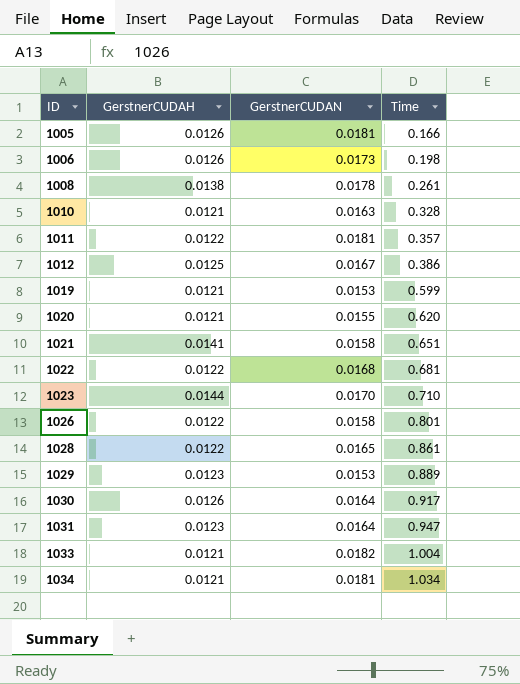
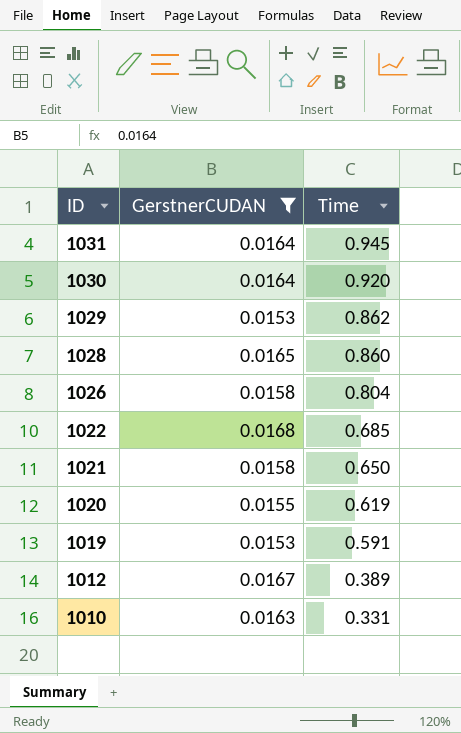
filter: none -> GerstnerCUDAN <= 0.0168
row order: ID ascending -> ID descending
column GerstnerCUDAH | position: 2 -> none
1031 | Time: 0.947 -> 0.945
1030 | Time: 0.917 -> 0.920
1029 | Time: 0.889 -> 0.862
1028 | Time: 0.861 -> 0.860
1026 | Time: 0.801 -> 0.804
1022 | Time: 0.681 -> 0.685
1021 | Time: 0.651 -> 0.650
1020 | Time: 0.620 -> 0.619
1019 | Time: 0.599 -> 0.591
1012 | Time: 0.386 -> 0.389
1010 | Time: 0.328 -> 0.331

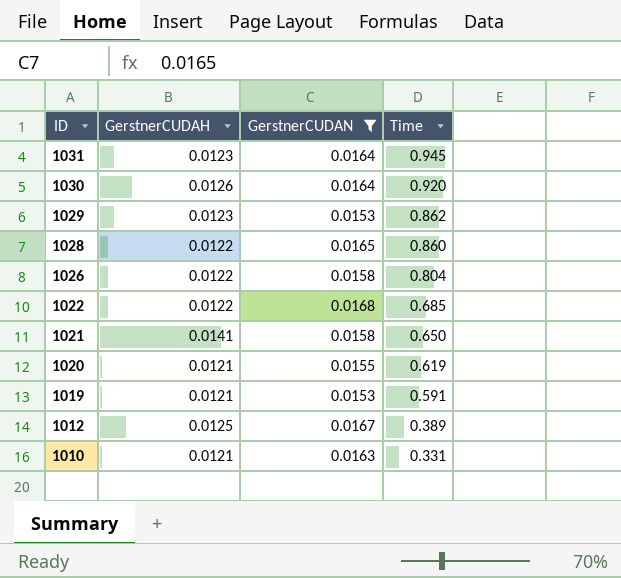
column GerstnerCUDAH | position: none -> 2

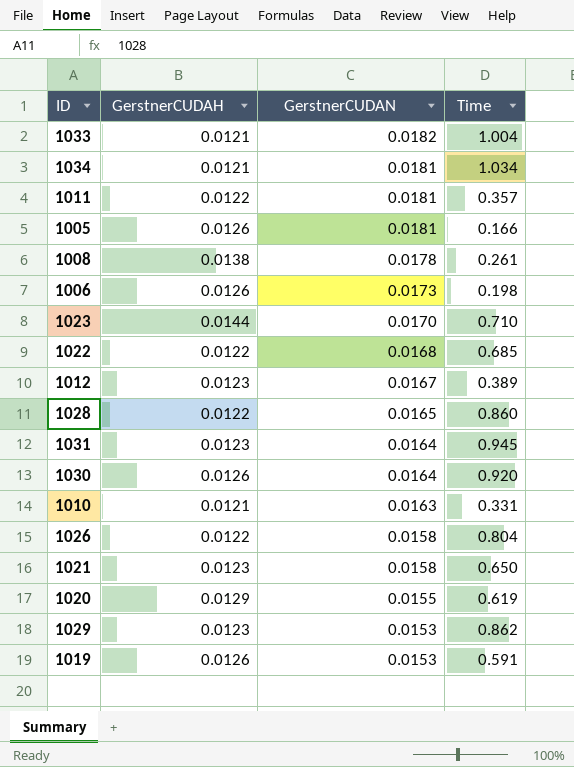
filter: GerstnerCUDAN <= 0.0168 -> none
row order: ID descending -> GerstnerCUDAN descending
1012 | GerstnerCUDAH: 0.0125 -> 0.0123
1021 | GerstnerCUDAH: 0.0141 -> 0.0123
1020 | GerstnerCUDAH: 0.0121 -> 0.0129
1019 | GerstnerCUDAH: 0.0121 -> 0.0126

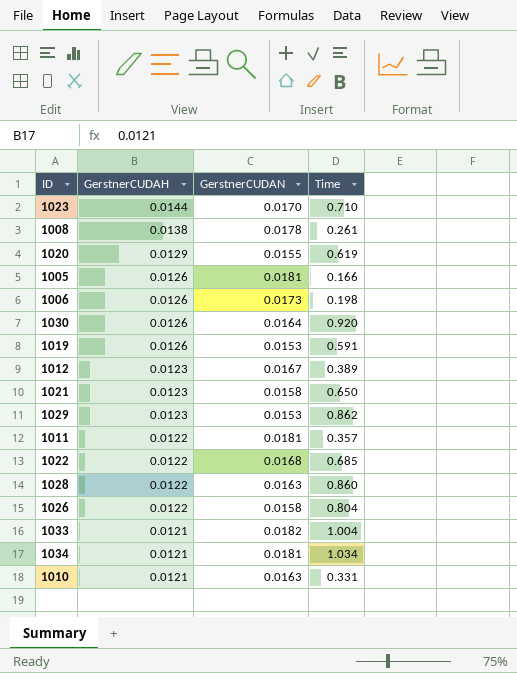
row order: GerstnerCUDAN descending -> GerstnerCUDAH descending
row 1031: 0.0123 | 0.0164 | 0.945 -> none
1028 | GerstnerCUDAN: 0.0165 -> 0.0163

